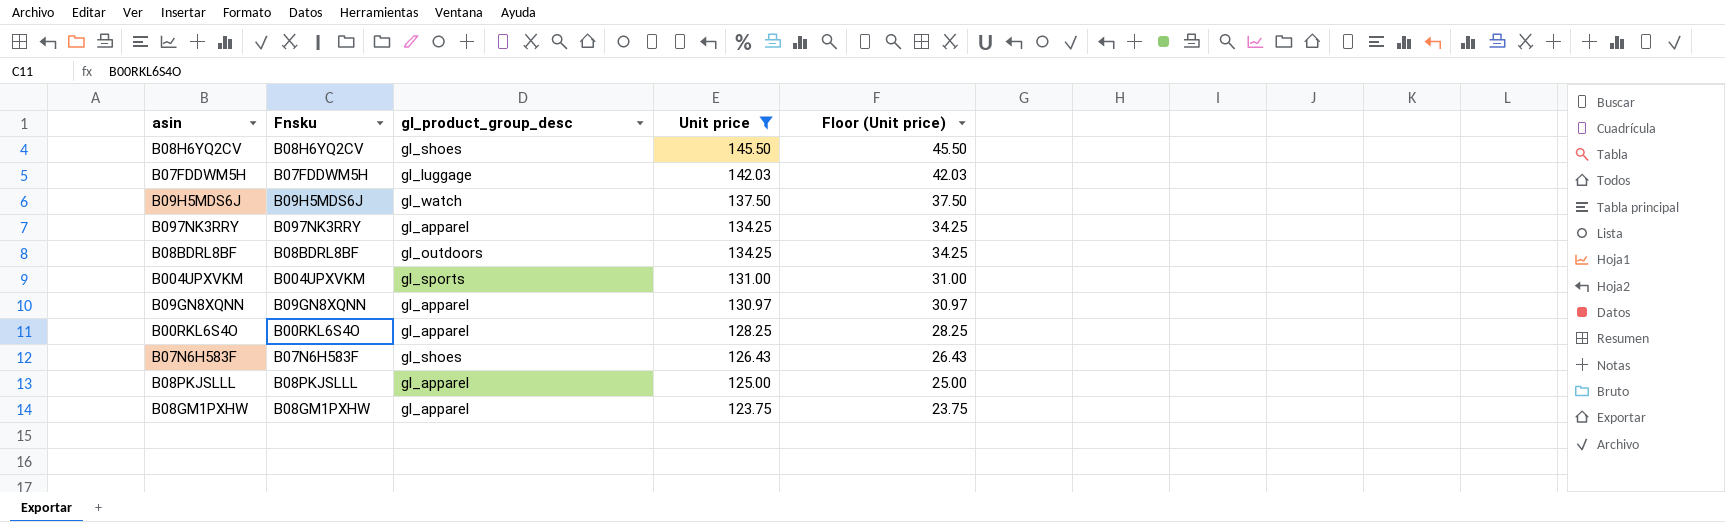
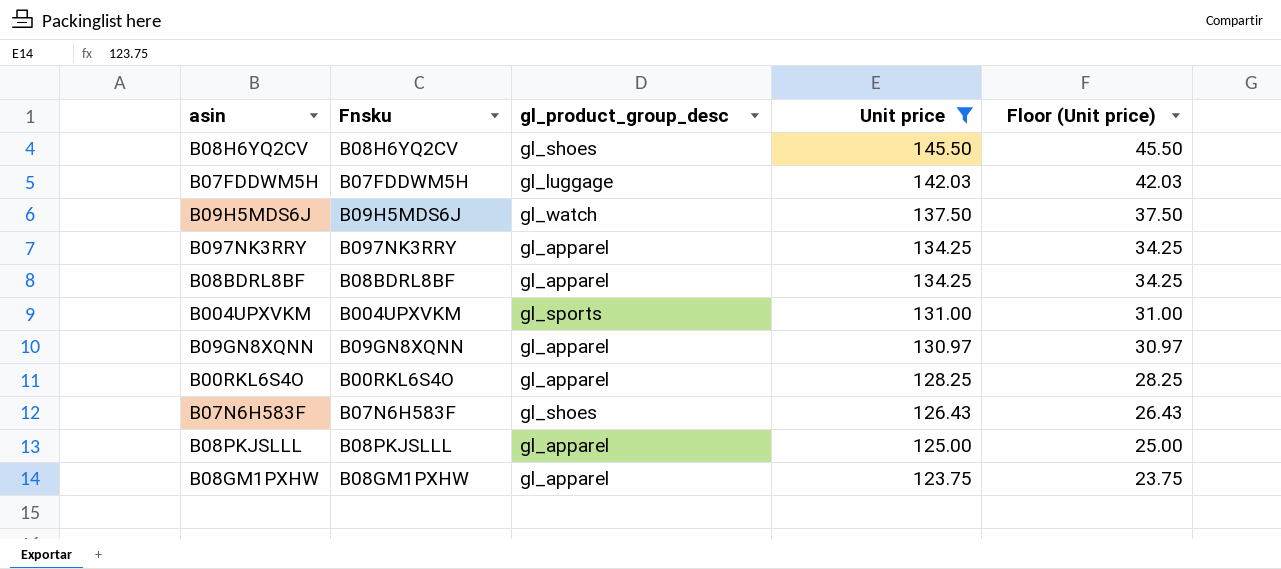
B08BDRL8BF | gl_product_group_desc: gl_outdoors -> gl_apparel

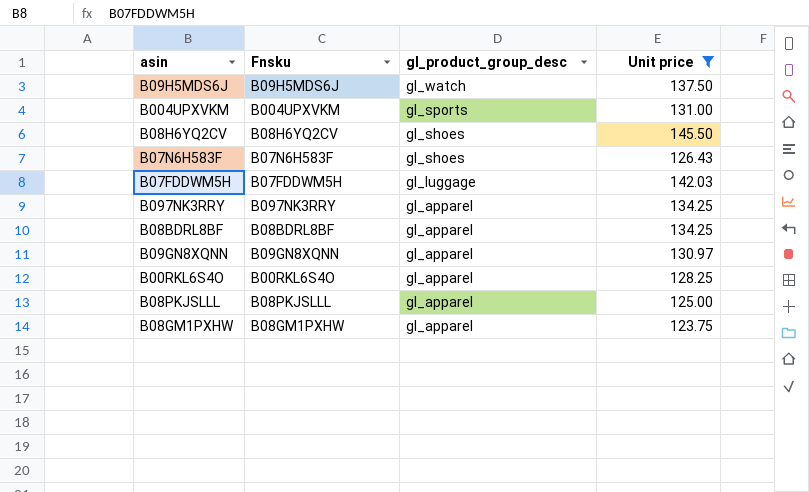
row order: Unit price descending -> gl_product_group_desc descending
column Floor (Unit price) | formula: [Unit price] - 100 -> none

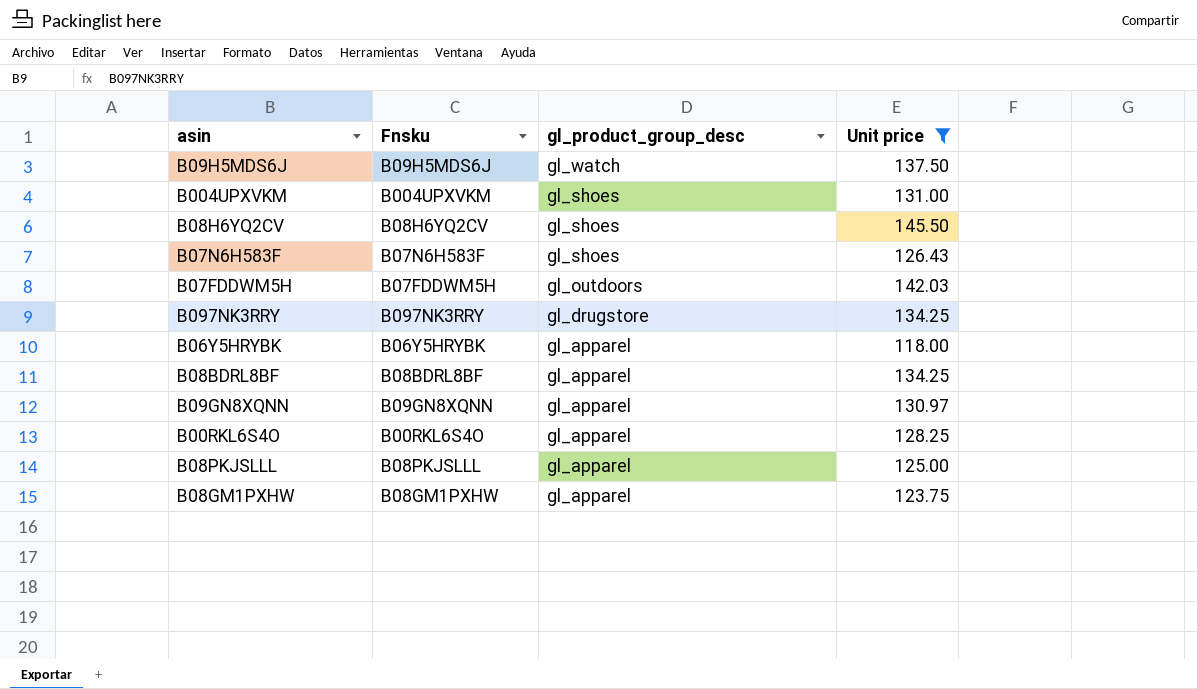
B004UPXVKM | gl_product_group_desc: gl_sports -> gl_shoes
B07FDDWM5H | gl_product_group_desc: gl_luggage -> gl_outdoors
B097NK3RRY | gl_product_group_desc: gl_apparel -> gl_drugstore
row B06Y5HRYBK: none -> B06Y5HRYBK | gl_apparel | 118.00

